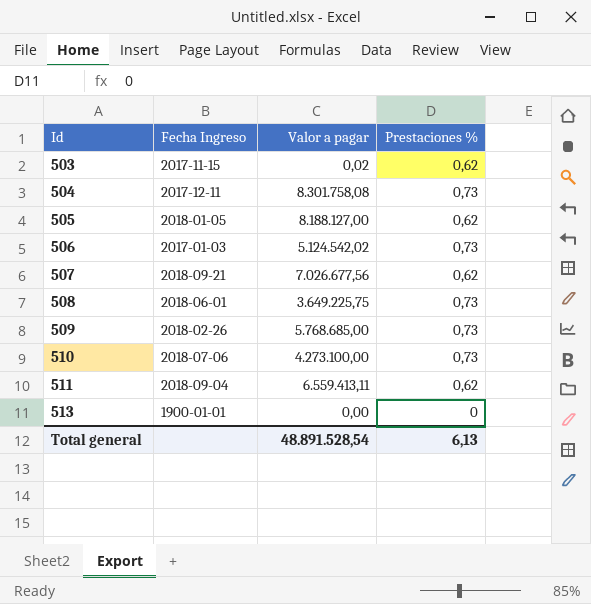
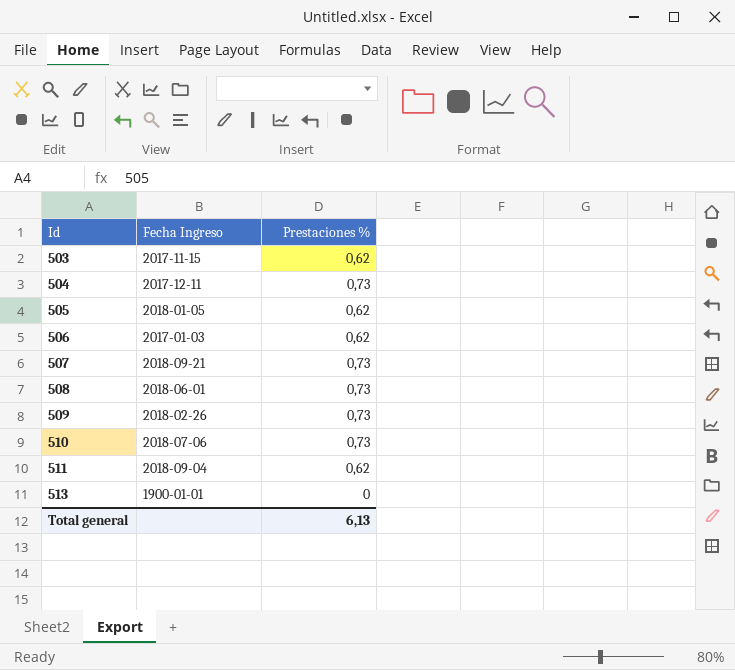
column Valor a pagar | position: 3 -> none
506 | Prestaciones %: 0,73 -> 0,62
507 | Prestaciones %: 0,62 -> 0,73

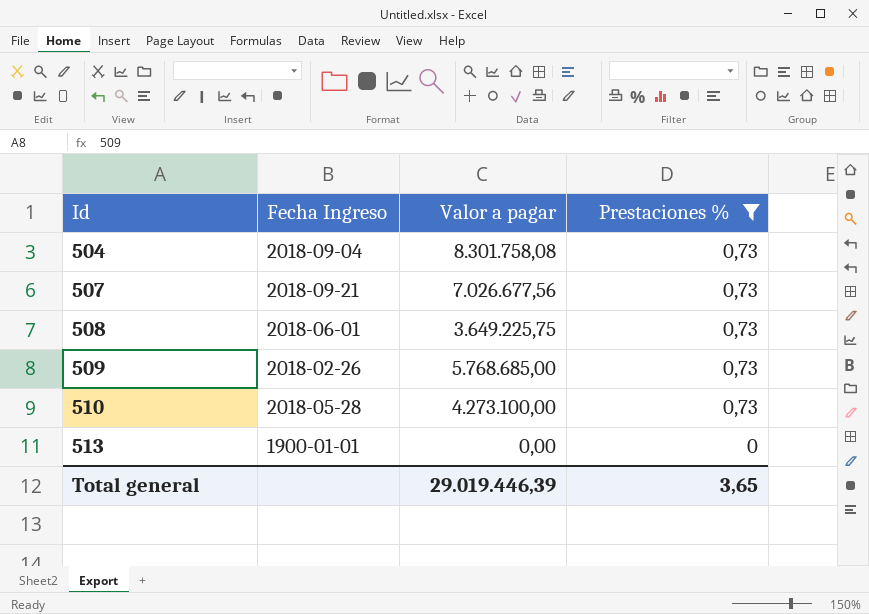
filter: none -> Prestaciones % != 0,62
column Valor a pagar | position: none -> 3
504 | Fecha Ingreso: 2017-12-11 -> 2018-09-04
510 | Fecha Ingreso: 2018-07-06 -> 2018-05-28
Total general | Prestaciones %: 6,13 -> 3,65

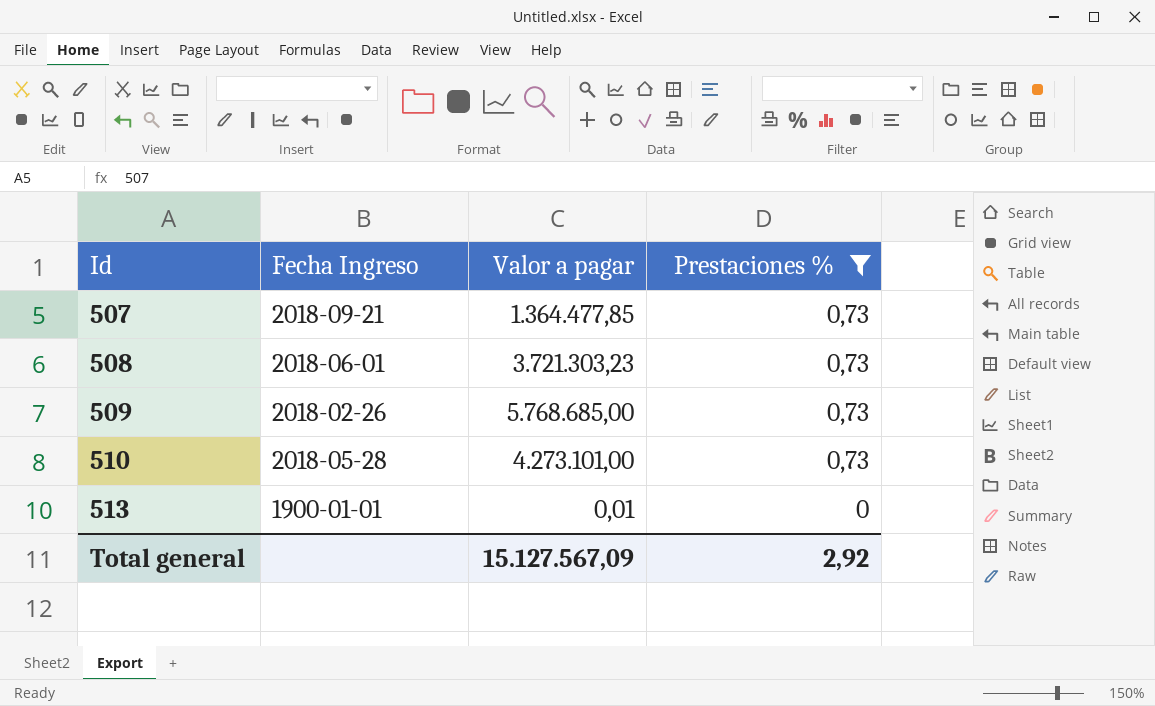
row 504: 2018-09-04 | 8.301.758,08 | 0,73 -> none
507 | Valor a pagar: 7.026.677,56 -> 1.364.477,85
508 | Valor a pagar: 3.649.225,75 -> 3.721.303,23
510 | Valor a pagar: 4.273.100,00 -> 4.273.101,00
513 | Valor a pagar: 0,00 -> 0,01
Total general | Valor a pagar: 29.019.446,39 -> 15.127.567,09
Total general | Prestaciones %: 3,65 -> 2,92

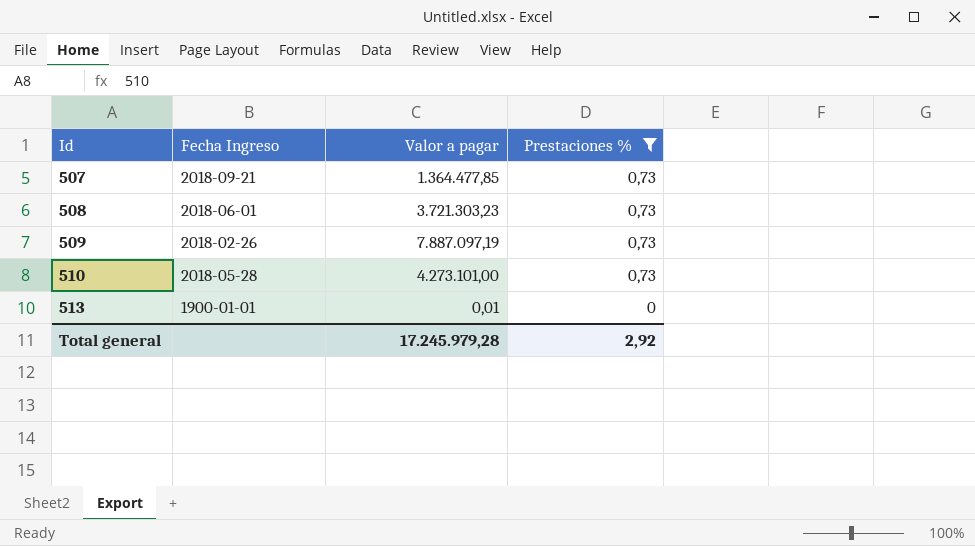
509 | Valor a pagar: 5.768.685,00 -> 7.887.097,19
Total general | Valor a pagar: 15.127.567,09 -> 17.245.979,28

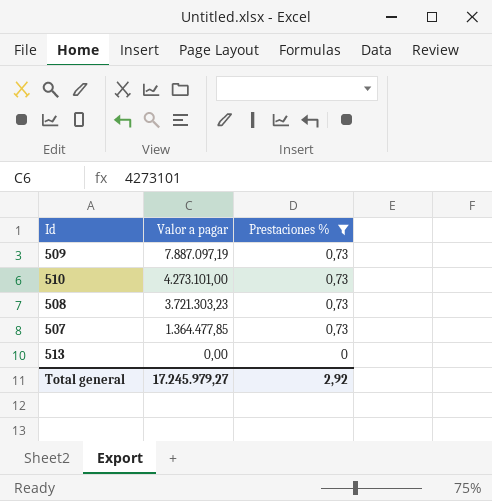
row order: Id ascending -> Valor a pagar descending
column Fecha Ingreso | position: 2 -> none
513 | Valor a pagar: 0,01 -> 0,00
Total general | Valor a pagar: 17.245.979,28 -> 17.245.979,27

